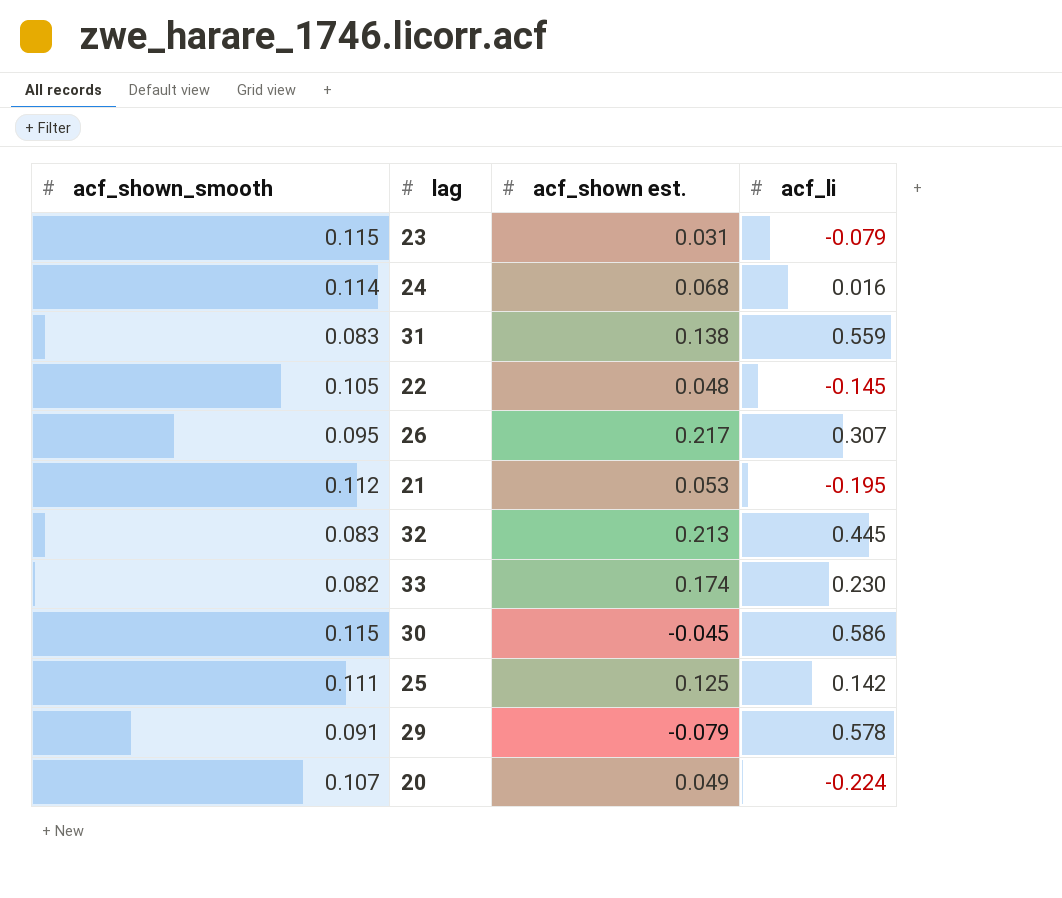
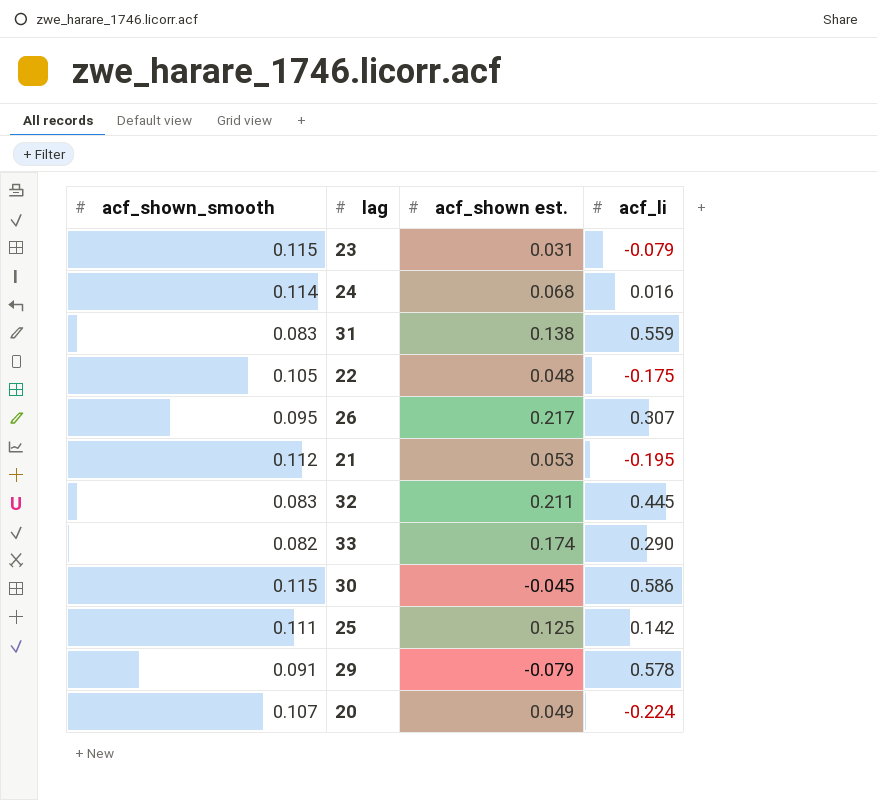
22 | acf_li: -0.145 -> -0.175
32 | acf_shown est.: 0.213 -> 0.211
33 | acf_li: 0.230 -> 0.290

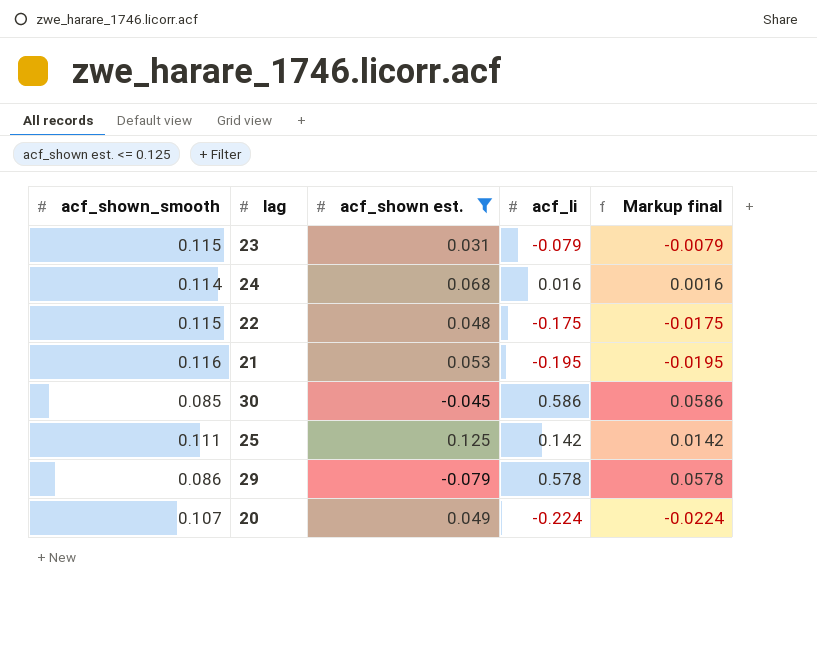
filter: none -> acf_shown est. <= 0.125
column Markup final | formula: none -> [acf_li] * 0.1
22 | acf_shown_smooth: 0.105 -> 0.115
21 | acf_shown_smooth: 0.112 -> 0.116
30 | acf_shown_smooth: 0.115 -> 0.085
29 | acf_shown_smooth: 0.091 -> 0.086

